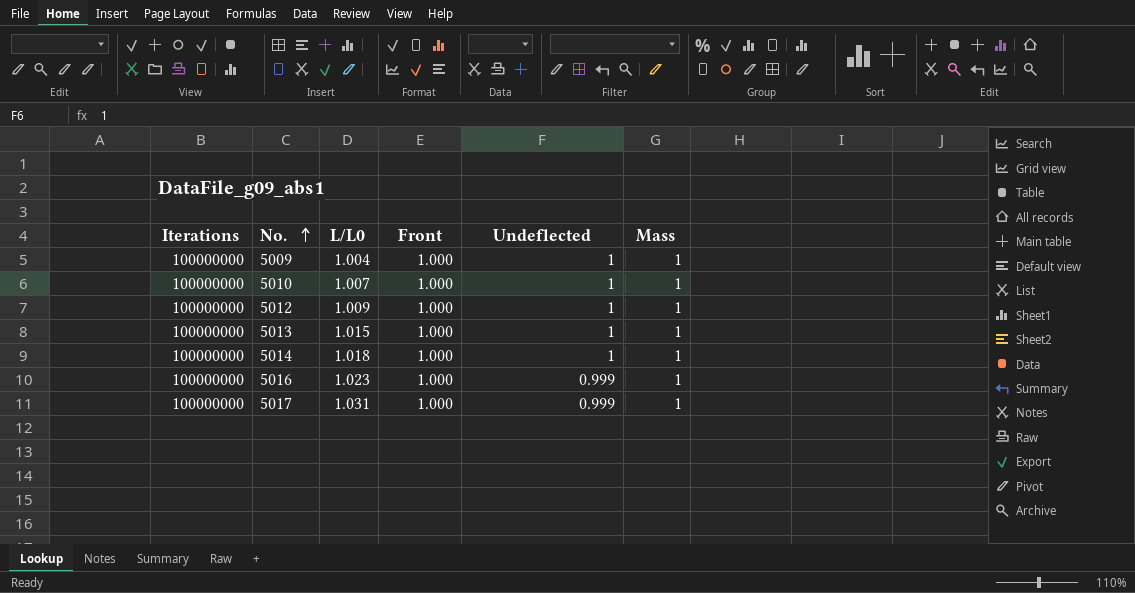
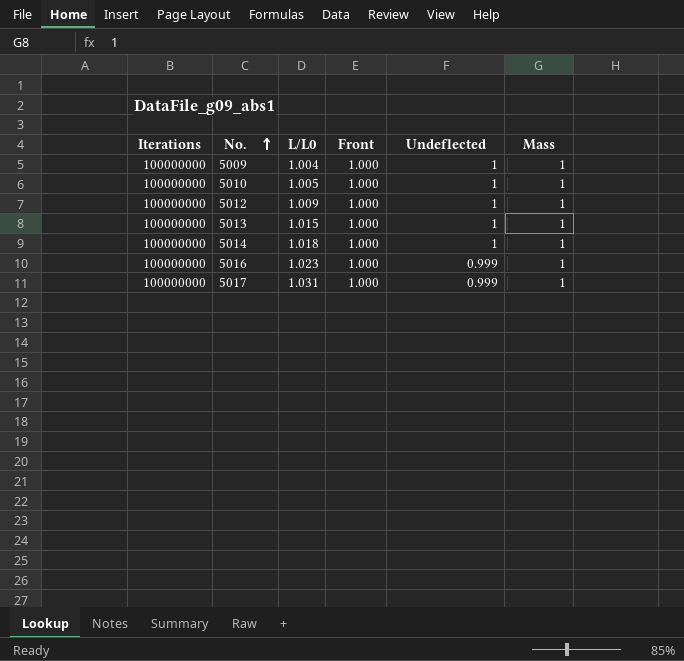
5010 | L/L0: 1.007 -> 1.005

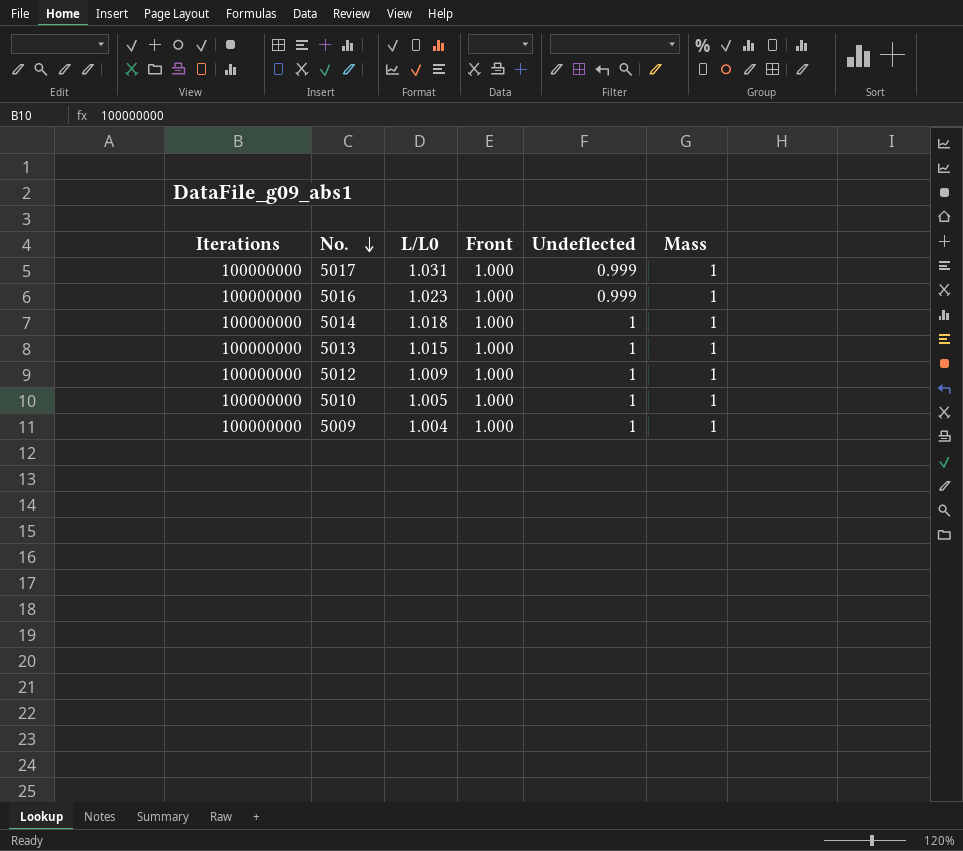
row order: No. ascending -> No. descending

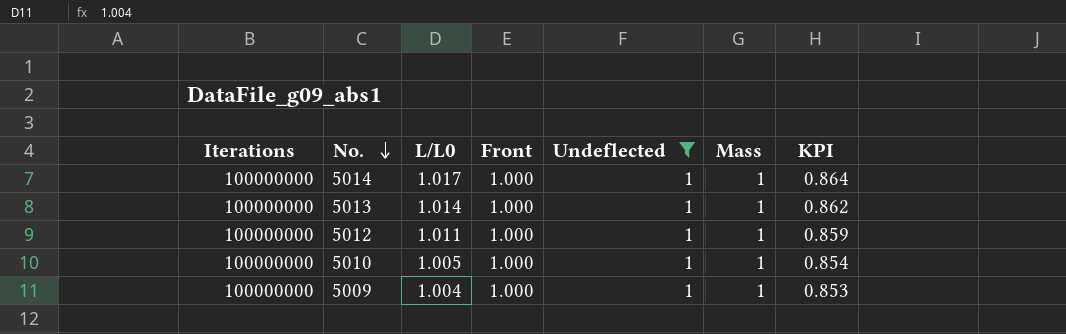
filter: none -> Undeflected = 1
column KPI | formula: none -> [L/L0] * 0.85
5014 | L/L0: 1.018 -> 1.017
5013 | L/L0: 1.015 -> 1.014
5012 | L/L0: 1.009 -> 1.011

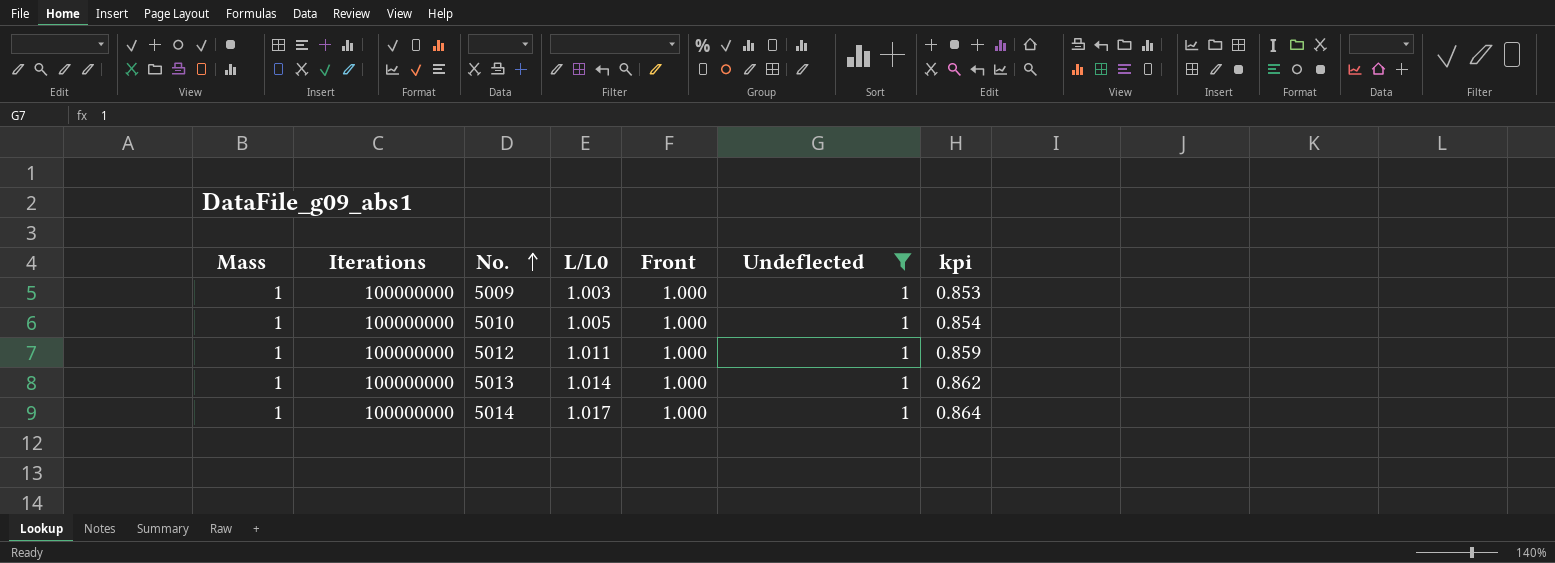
row order: No. descending -> No. ascending
column Mass | position: 6 -> 1
column name: KPI -> kpi
5009 | L/L0: 1.004 -> 1.003

